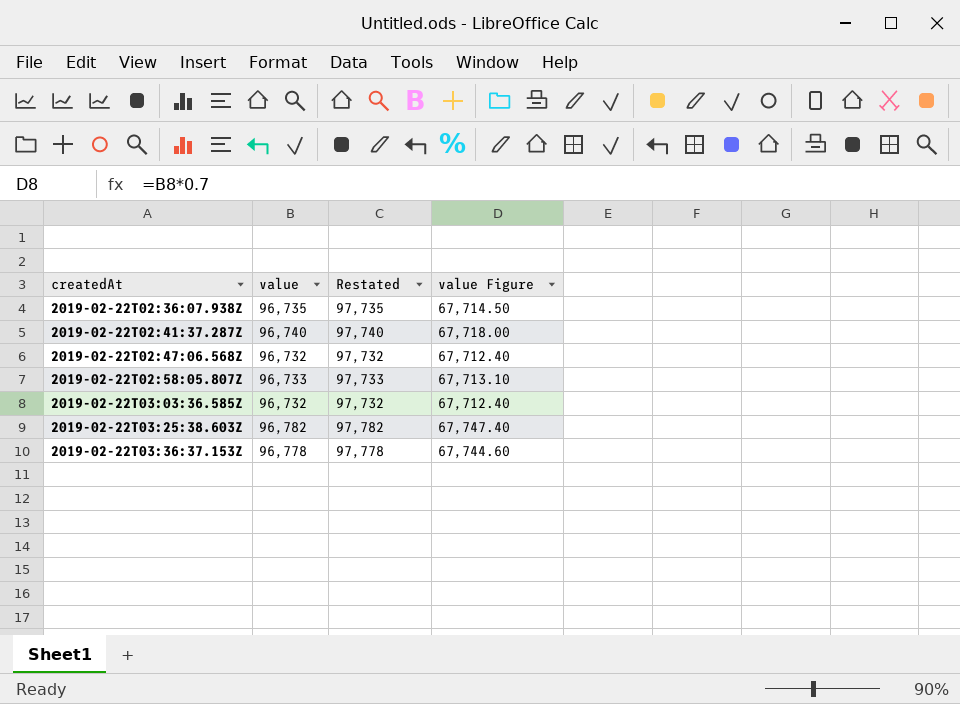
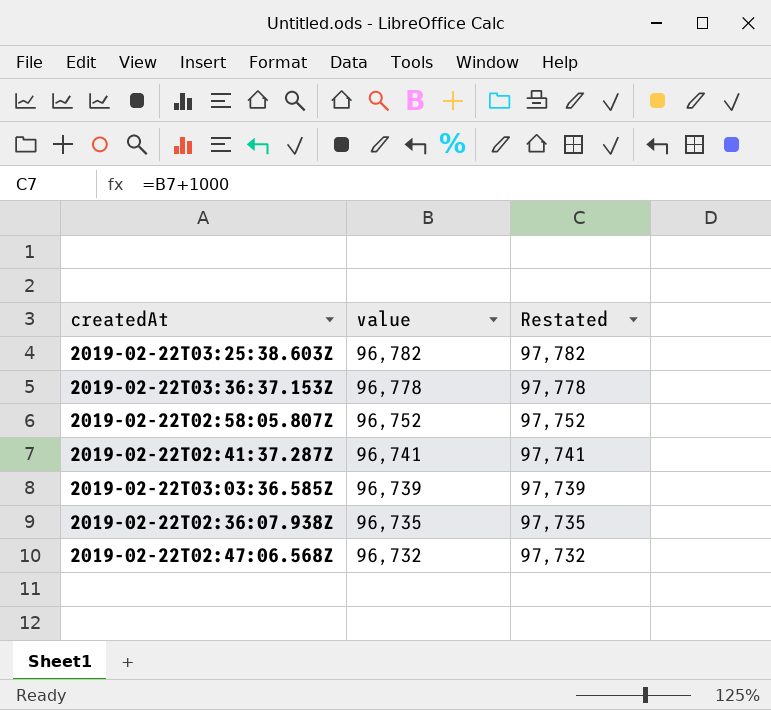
row order: createdAt ascending -> value descending
column value Figure | formula: [value] * 0.7 -> none
2019-02-22T02:58:05.807Z | value: 96,733 -> 96,752
2019-02-22T02:58:05.807Z | Restated: 97,733 -> 97,752
2019-02-22T02:41:37.287Z | value: 96,740 -> 96,741
2019-02-22T02:41:37.287Z | Restated: 97,740 -> 97,741
2019-02-22T03:03:36.585Z | value: 96,732 -> 96,739
2019-02-22T03:03:36.585Z | Restated: 97,732 -> 97,739

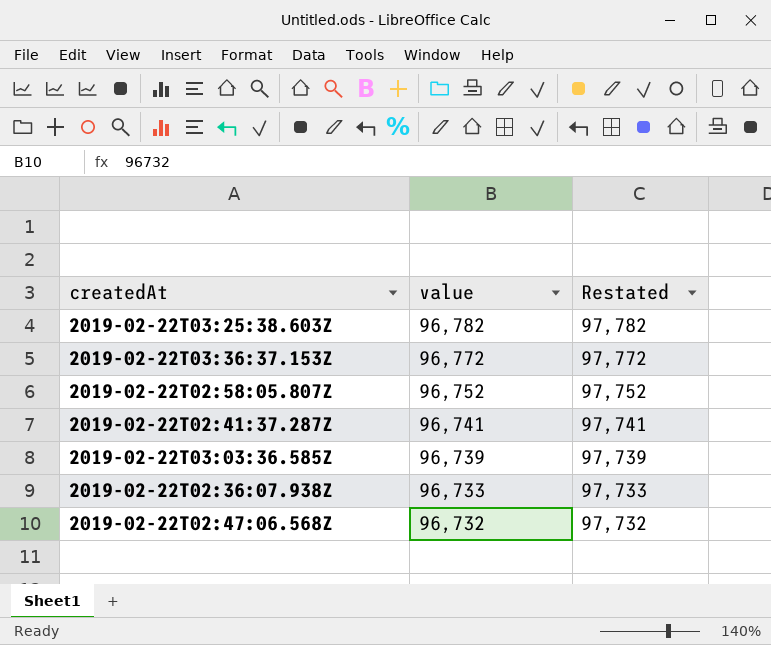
2019-02-22T03:36:37.153Z | value: 96,778 -> 96,772
2019-02-22T03:36:37.153Z | Restated: 97,778 -> 97,772
2019-02-22T02:36:07.938Z | value: 96,735 -> 96,733
2019-02-22T02:36:07.938Z | Restated: 97,735 -> 97,733

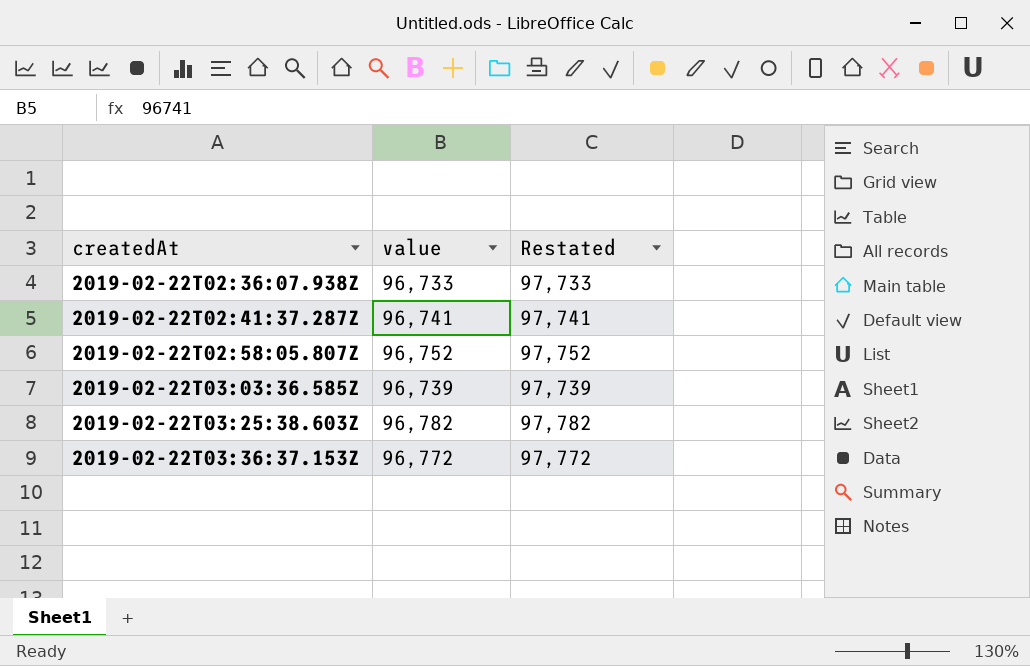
row order: value descending -> createdAt ascending
row 2019-02-22T02:47:06.568Z: 96,732 | 97,732 -> none

